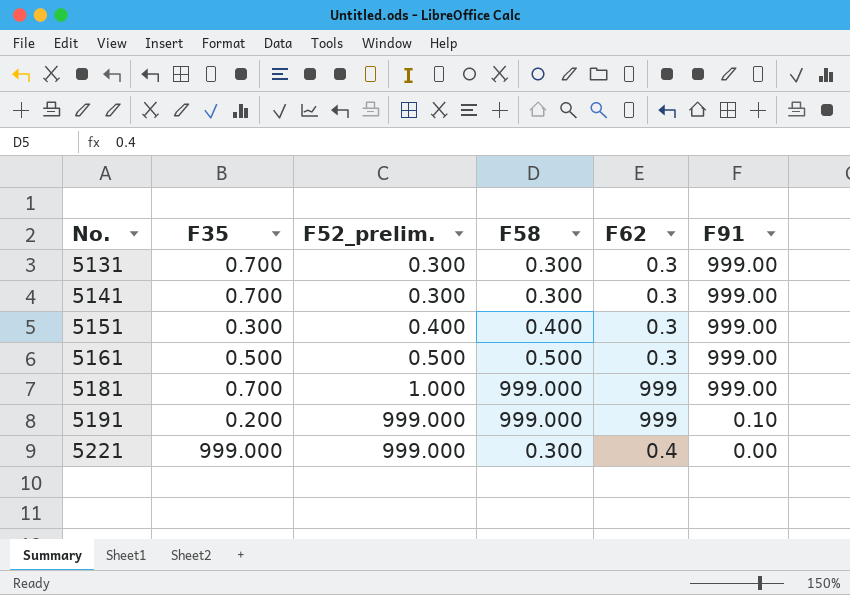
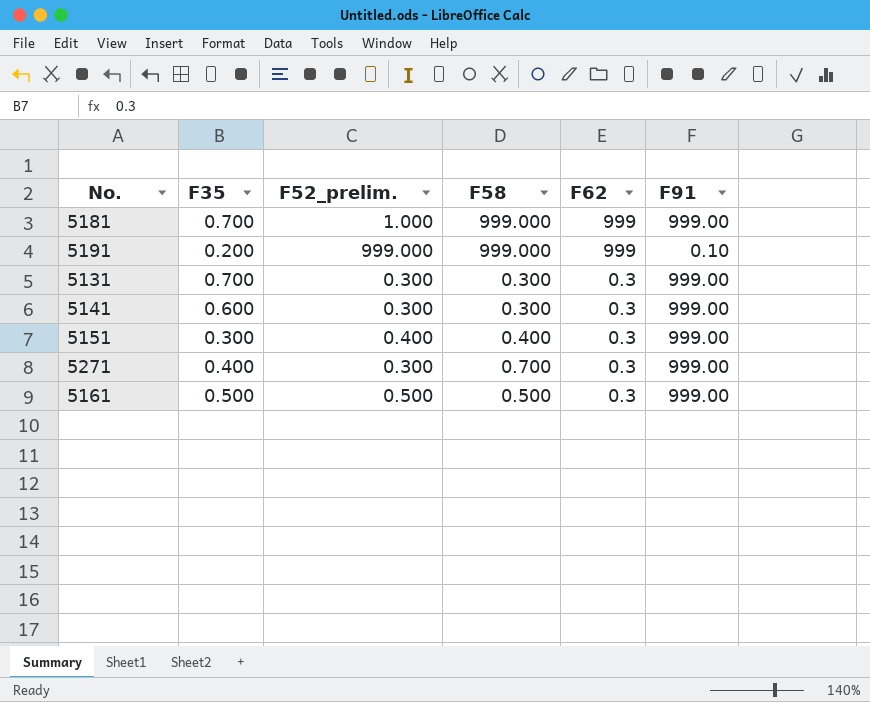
row order: No. ascending -> F62 descending
row 5221: 999.000 | 999.000 | 0.300 | 0.4 | 0.00 -> none
5141 | F35: 0.700 -> 0.600
row 5271: none -> 0.400 | 0.300 | 0.700 | 0.3 | 999.00

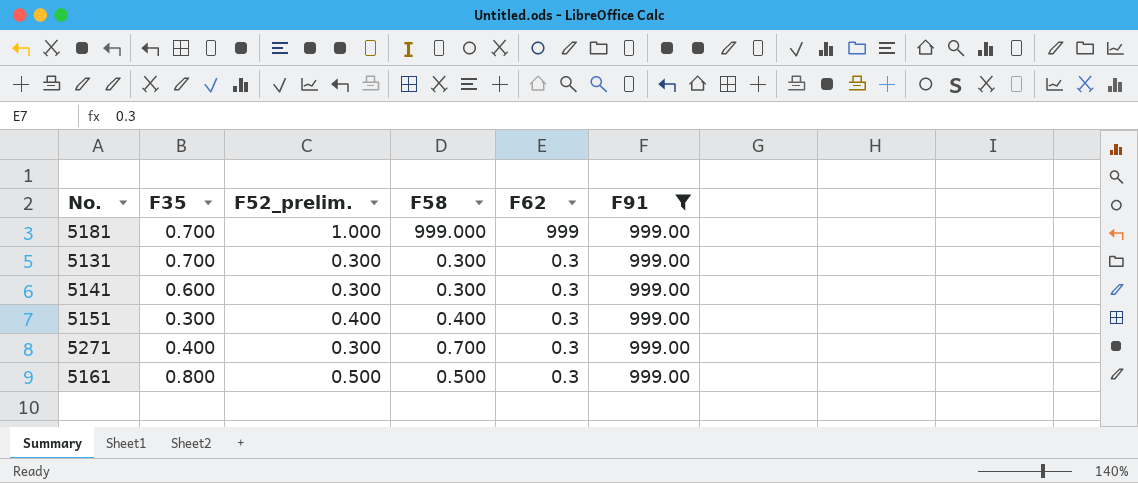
filter: none -> F91 = 999.00
5161 | F35: 0.500 -> 0.800

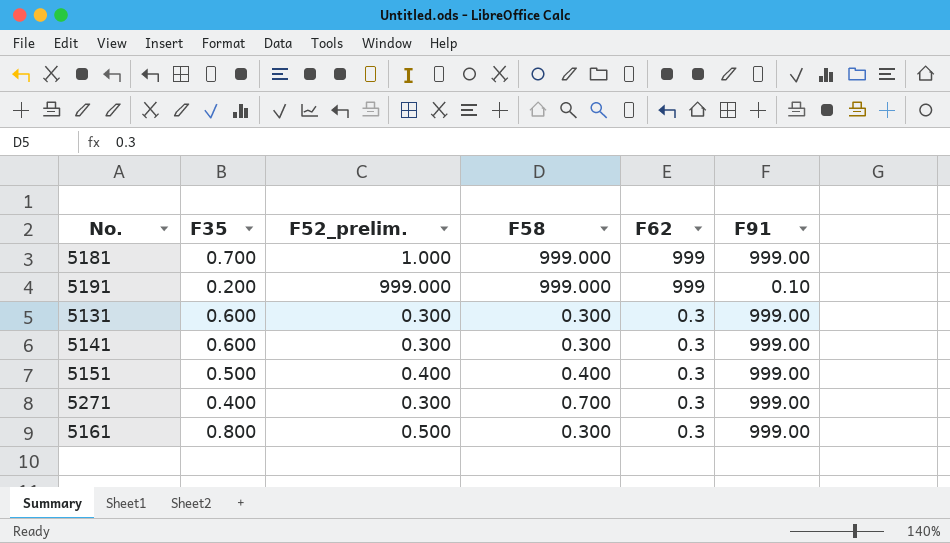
filter: F91 = 999.00 -> none
5131 | F35: 0.700 -> 0.600
5151 | F35: 0.300 -> 0.500
5161 | F58: 0.500 -> 0.300

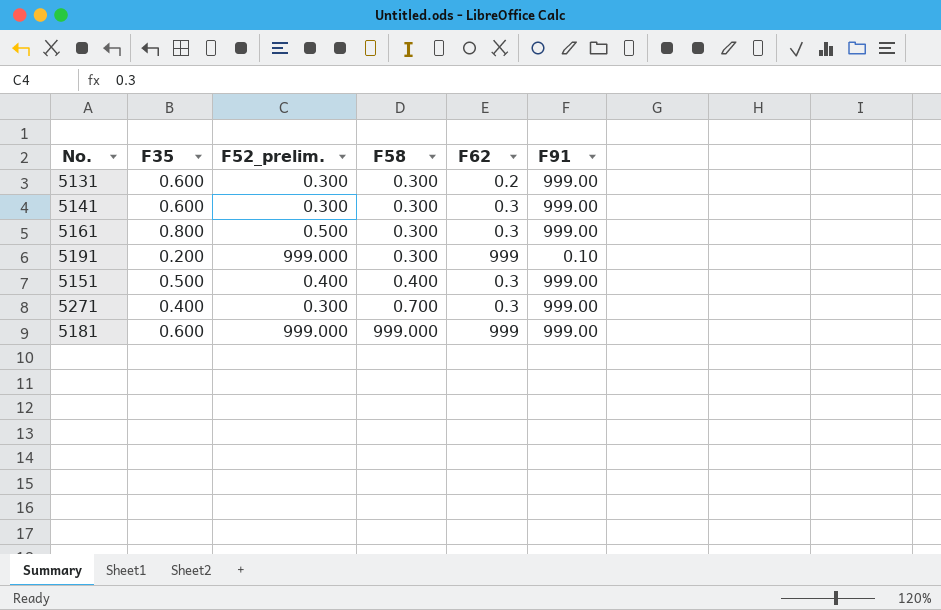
row order: F62 descending -> F58 ascending
5131 | F62: 0.3 -> 0.2
5191 | F58: 999.000 -> 0.300
5181 | F35: 0.700 -> 0.600
5181 | F52_prelim.: 1.000 -> 999.000

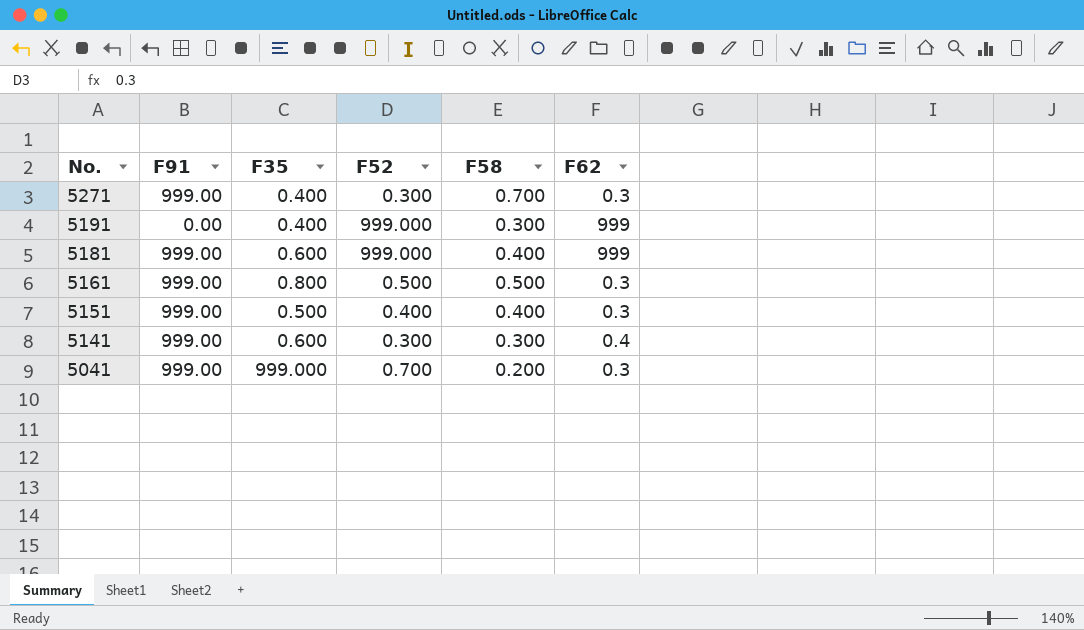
row order: F58 ascending -> No. descending
column F91 | position: 6 -> 2
column name: F52_prelim. -> F52
row 5131: 0.600 | 0.300 | 0.300 | 0.2 | 999.00 -> none
5191 | F91: 0.10 -> 0.00
5191 | F35: 0.200 -> 0.400
5181 | F58: 999.000 -> 0.400
5161 | F58: 0.300 -> 0.500
5141 | F62: 0.3 -> 0.4
row 5041: none -> 999.00 | 999.000 | 0.700 | 0.200 | 0.3

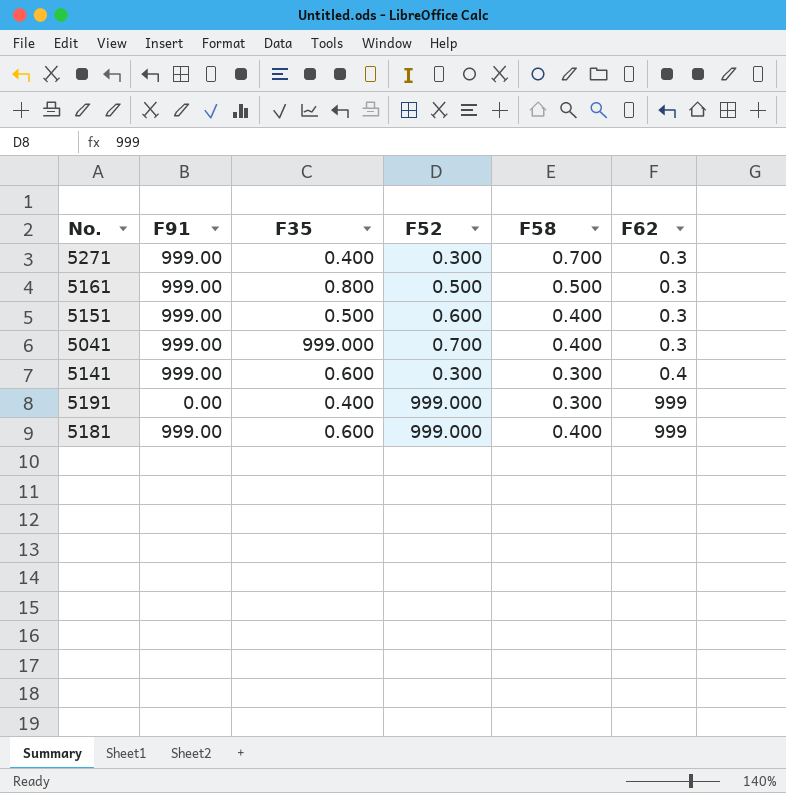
row order: No. descending -> F62 ascending
5151 | F52: 0.400 -> 0.600
5041 | F58: 0.200 -> 0.400

